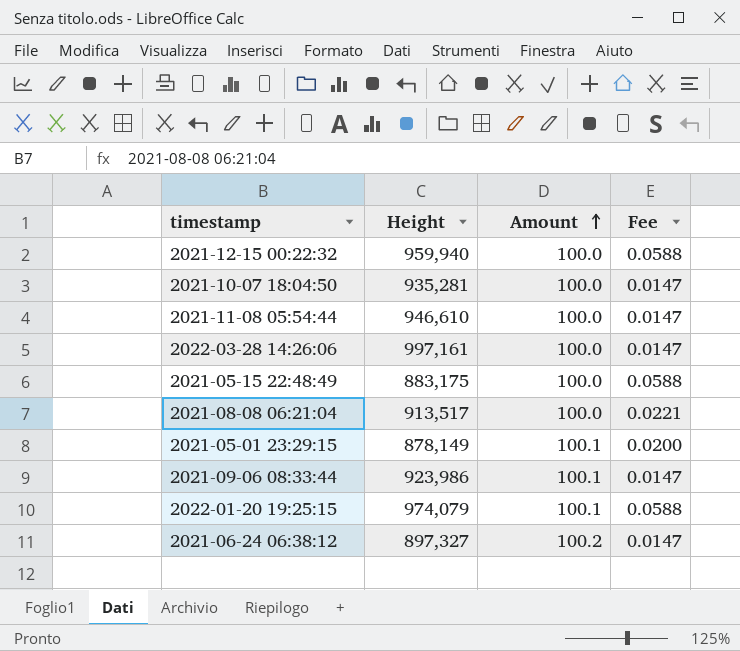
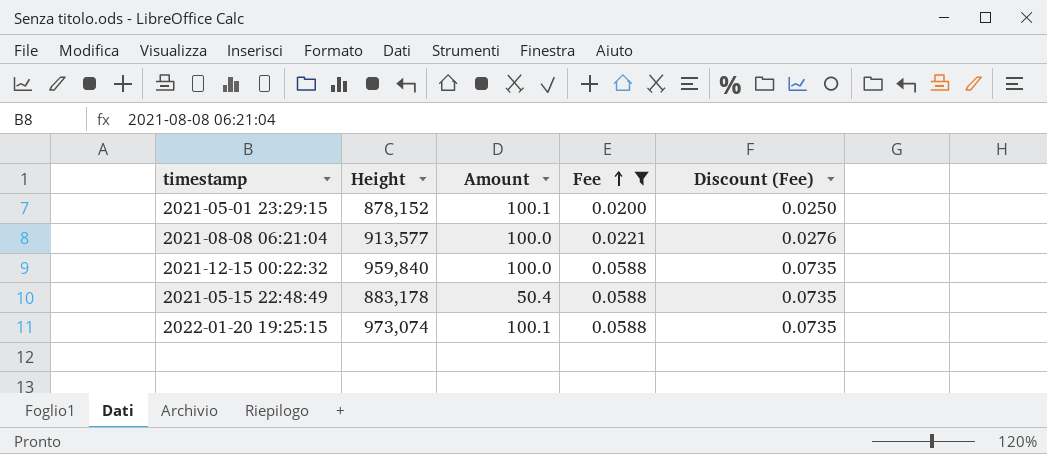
filter: none -> Fee != 0.0147
row order: Amount ascending -> Fee ascending
column Discount (Fee) | formula: none -> [Fee] * 1.25
2021-05-01 23:29:15 | Height: 878,149 -> 878,152
2021-08-08 06:21:04 | Height: 913,517 -> 913,577
2021-12-15 00:22:32 | Height: 959,940 -> 959,840
2021-05-15 22:48:49 | Height: 883,175 -> 883,178
2021-05-15 22:48:49 | Amount: 100.0 -> 50.4
2022-01-20 19:25:15 | Height: 974,079 -> 973,074

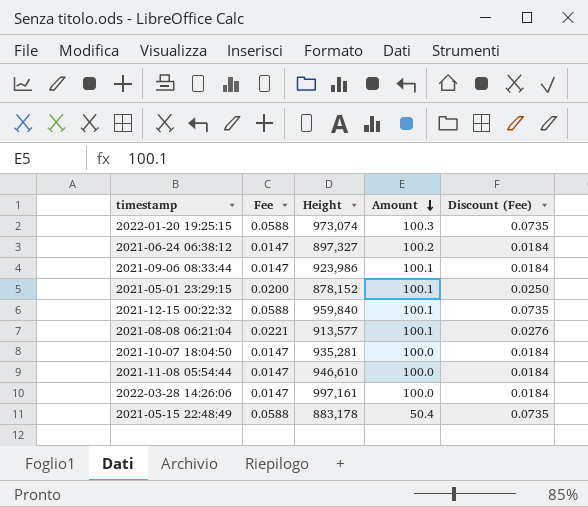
filter: Fee != 0.0147 -> none
row order: Fee ascending -> Amount descending
column Fee | position: 4 -> 2
2022-01-20 19:25:15 | Amount: 100.1 -> 100.3
2021-12-15 00:22:32 | Amount: 100.0 -> 100.1
2021-08-08 06:21:04 | Amount: 100.0 -> 100.1

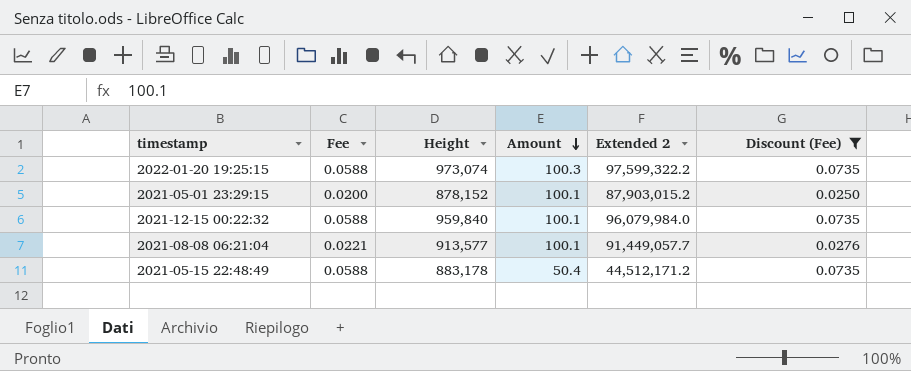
filter: none -> Discount (Fee) != 0.0184
column Extended 2 | formula: none -> [Height] * [Amount]

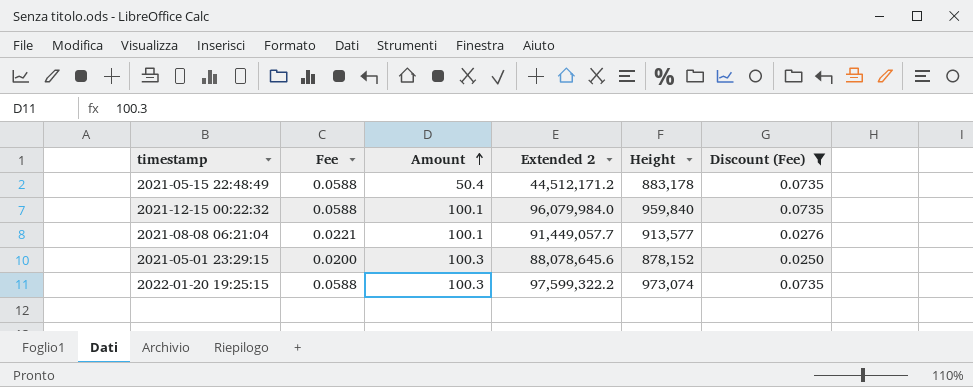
row order: Amount descending -> Amount ascending
column Height | position: 3 -> 5
2021-05-01 23:29:15 | Amount: 100.1 -> 100.3
2021-05-01 23:29:15 | Extended 2: 87,903,015.2 -> 88,078,645.6

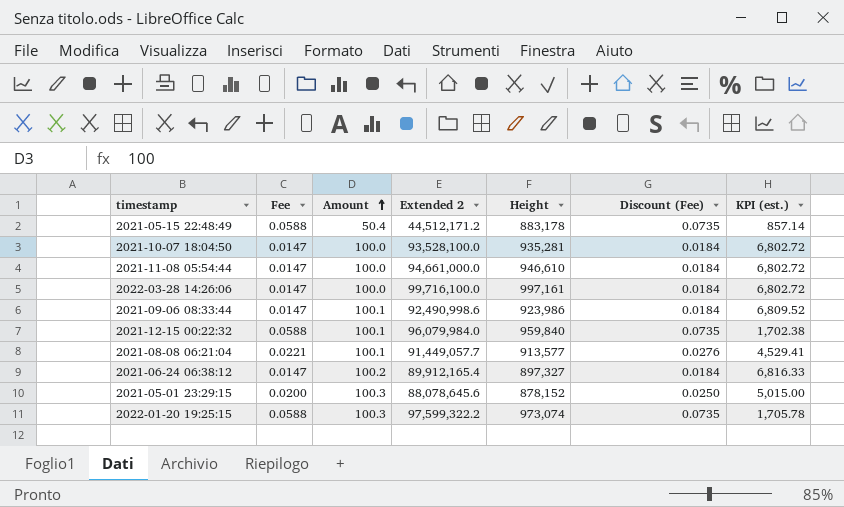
filter: Discount (Fee) != 0.0184 -> none
column KPI (est.) | formula: none -> [Amount] / [Fee]

